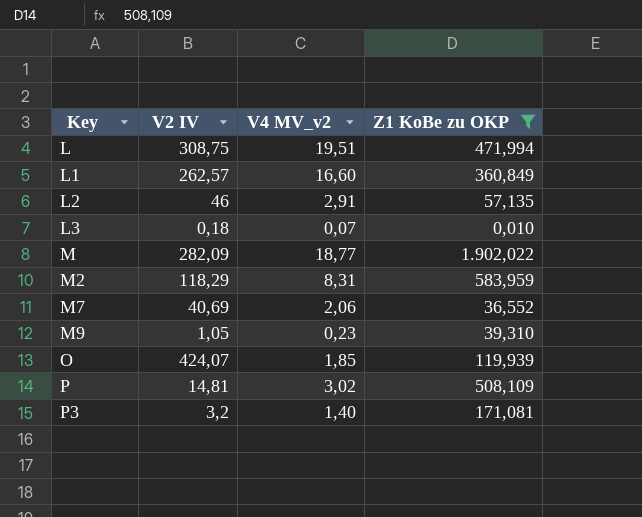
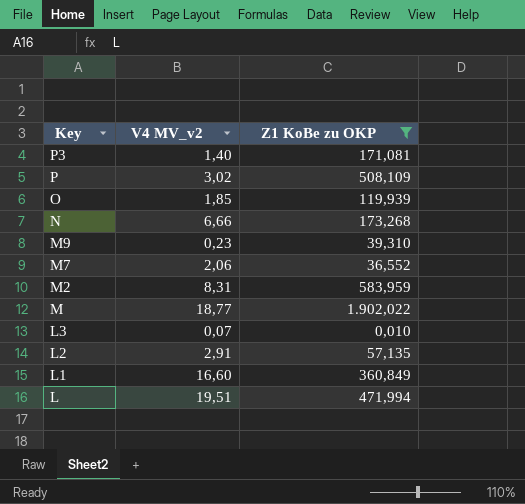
row order: Key ascending -> Key descending
column V2 IV | position: 2 -> none
row N: none -> 6,66 | 173,268

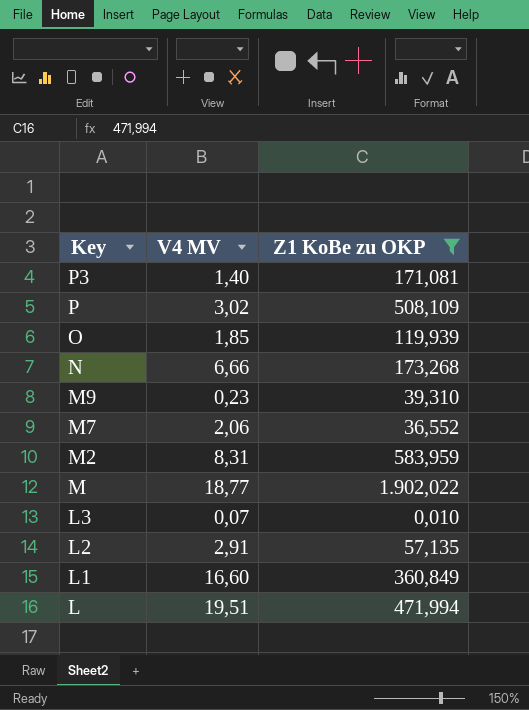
column name: V4 MV_v2 -> V4 MV

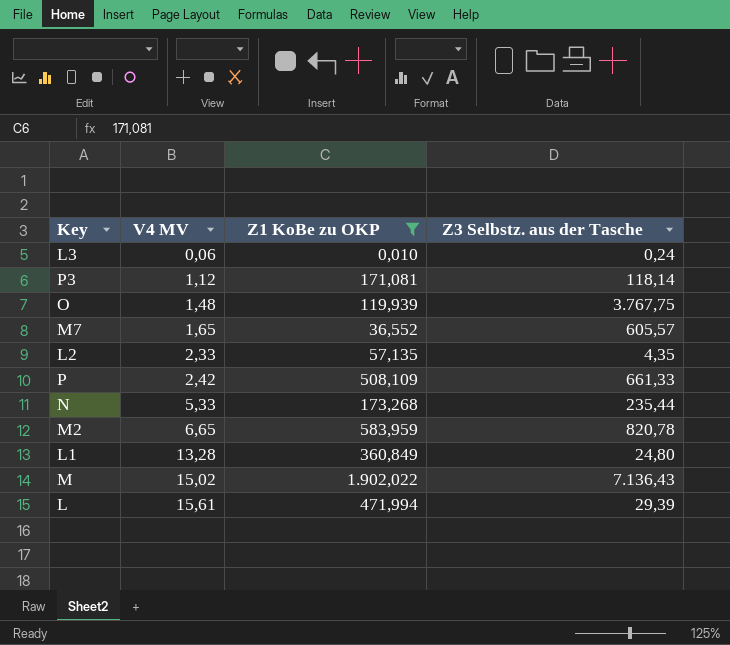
row order: Key descending -> V4 MV ascending
column Z3 Selbstz. aus der Tasche | position: none -> 4
row M9: 0,23 | 39,310 -> none
L3 | V4 MV: 0,07 -> 0,06
P3 | V4 MV: 1,40 -> 1,12
O | V4 MV: 1,85 -> 1,48
M7 | V4 MV: 2,06 -> 1,65
L2 | V4 MV: 2,91 -> 2,33
P | V4 MV: 3,02 -> 2,42
N | V4 MV: 6,66 -> 5,33
M2 | V4 MV: 8,31 -> 6,65
L1 | V4 MV: 16,60 -> 13,28
M | V4 MV: 18,77 -> 15,02
L | V4 MV: 19,51 -> 15,61

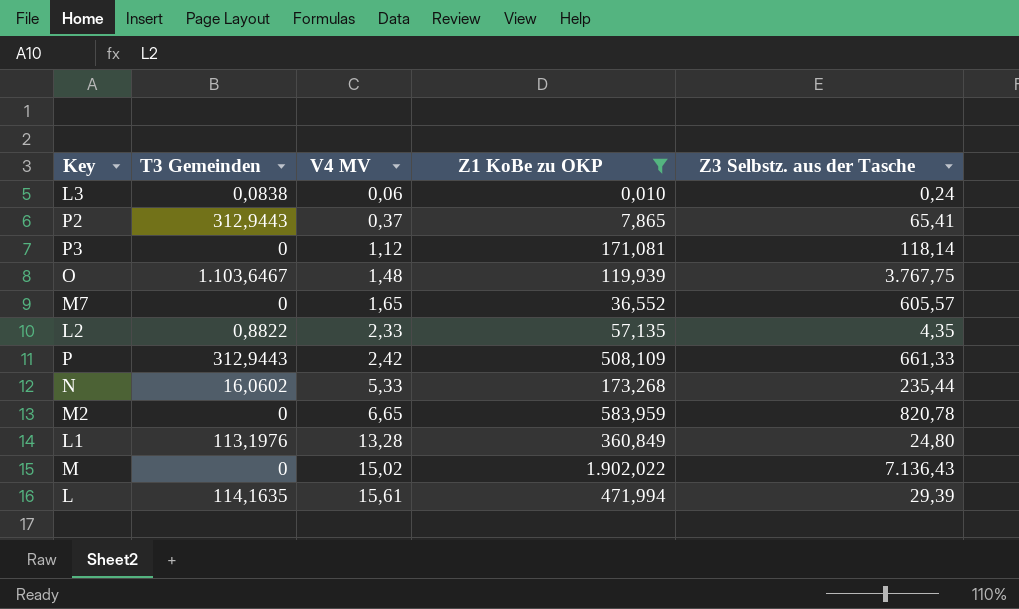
column T3 Gemeinden | position: none -> 2
row P2: none -> 312,9443 | 0,37 | 7,865 | 65,41

